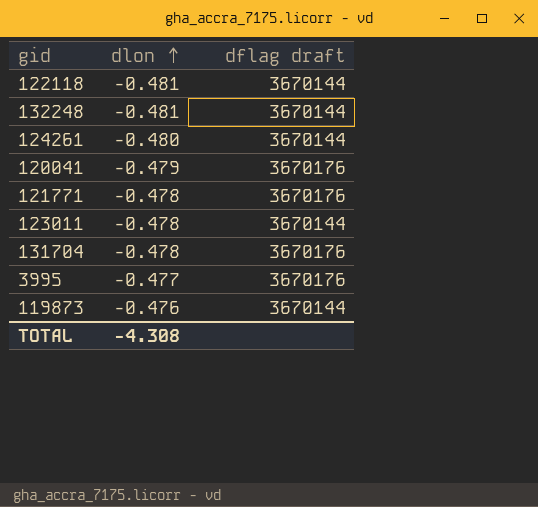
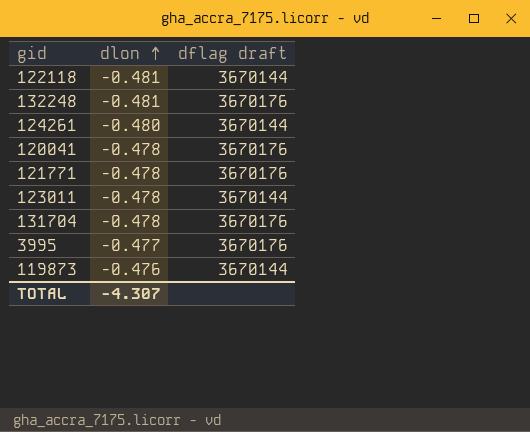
132248 | dflag draft: 3670144 -> 3670176
120041 | dlon: -0.479 -> -0.478
TOTAL | dlon: -4.308 -> -4.307

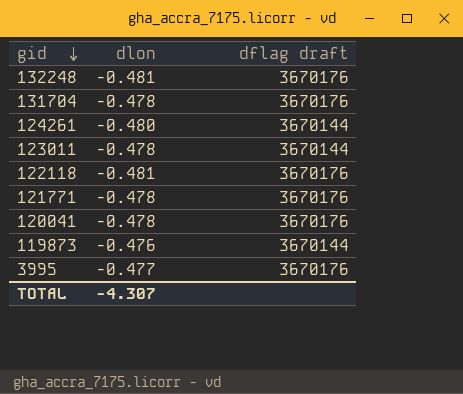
row order: dlon ascending -> gid descending
122118 | dflag draft: 3670144 -> 3670176

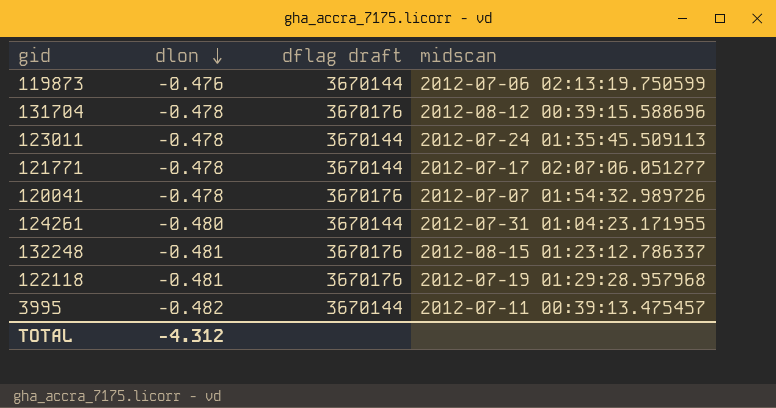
row order: gid descending -> dlon descending
column midscan | position: none -> 4
121771 | dflag draft: 3670176 -> 3670144
3995 | dlon: -0.477 -> -0.482
3995 | dflag draft: 3670176 -> 3670144
TOTAL | dlon: -4.307 -> -4.312

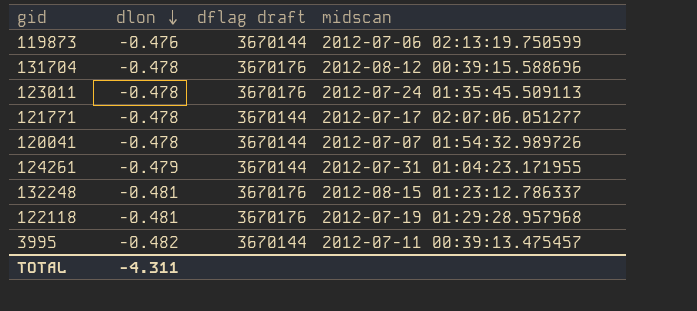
123011 | dflag draft: 3670144 -> 3670176
120041 | dflag draft: 3670176 -> 3670144
124261 | dlon: -0.480 -> -0.479
TOTAL | dlon: -4.312 -> -4.311

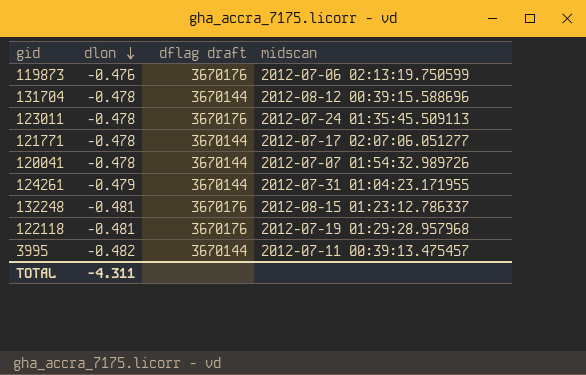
119873 | dflag draft: 3670144 -> 3670176
131704 | dflag draft: 3670176 -> 3670144

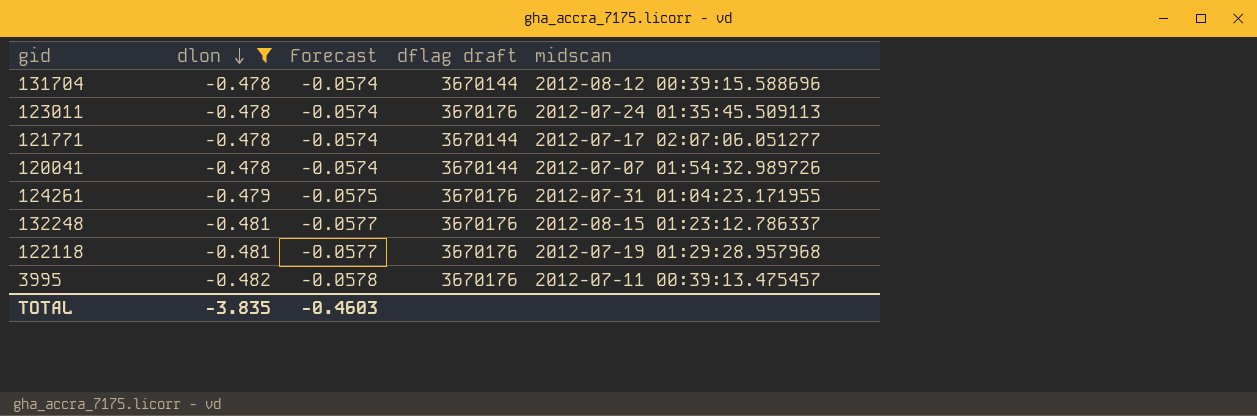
filter: none -> dlon != -0.476
column Forecast | formula: none -> [dlon] * 0.12
124261 | dflag draft: 3670144 -> 3670176
3995 | dflag draft: 3670144 -> 3670176
TOTAL | dlon: -4.311 -> -3.835

